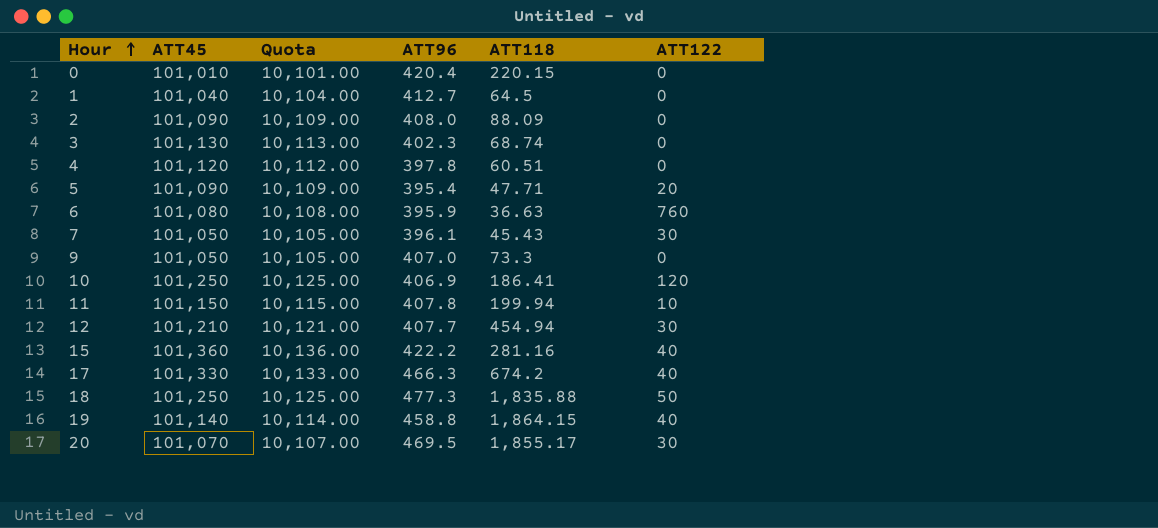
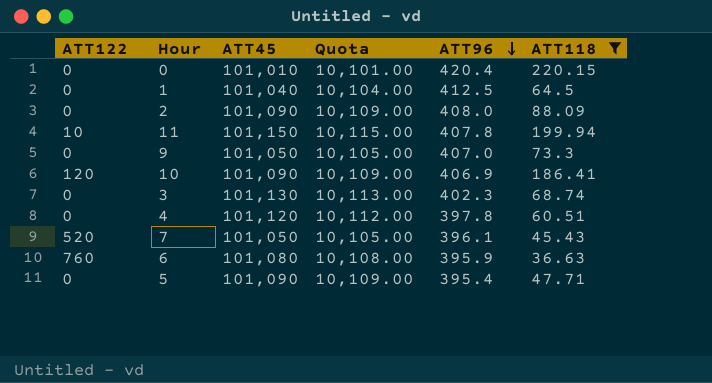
filter: none -> ATT118 <= 220.15
row order: Hour ascending -> ATT96 descending
column ATT122 | position: 6 -> 1
1 | ATT96: 412.7 -> 412.5
10 | ATT45: 101,250 -> 101,090
10 | Quota: 10,125.00 -> 10,109.00
7 | ATT122: 30 -> 520
5 | ATT122: 20 -> 0

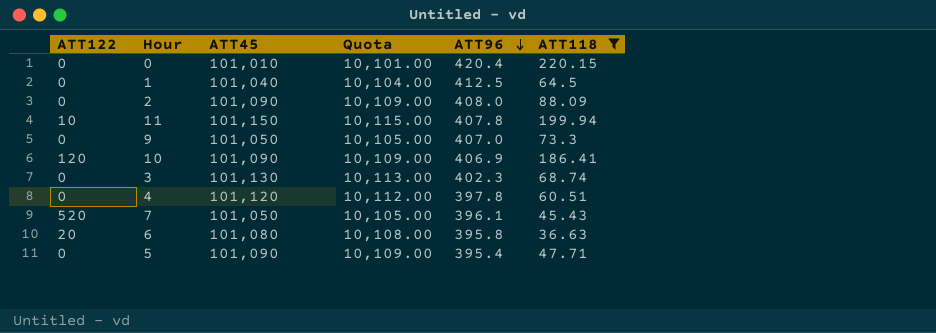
6 | ATT122: 760 -> 20
6 | ATT96: 395.9 -> 395.8

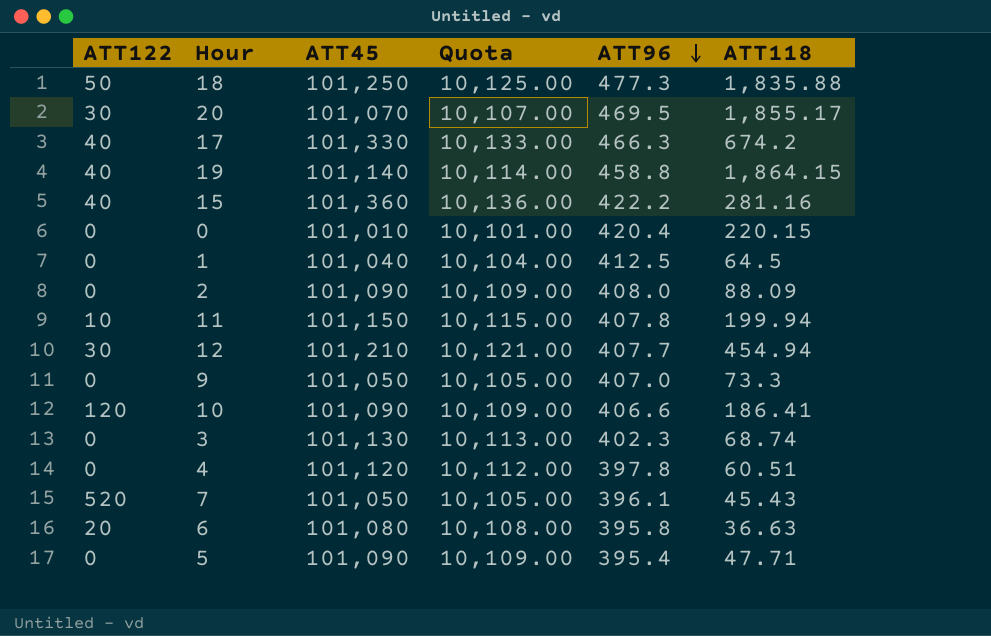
filter: ATT118 <= 220.15 -> none
10 | ATT96: 406.9 -> 406.6

